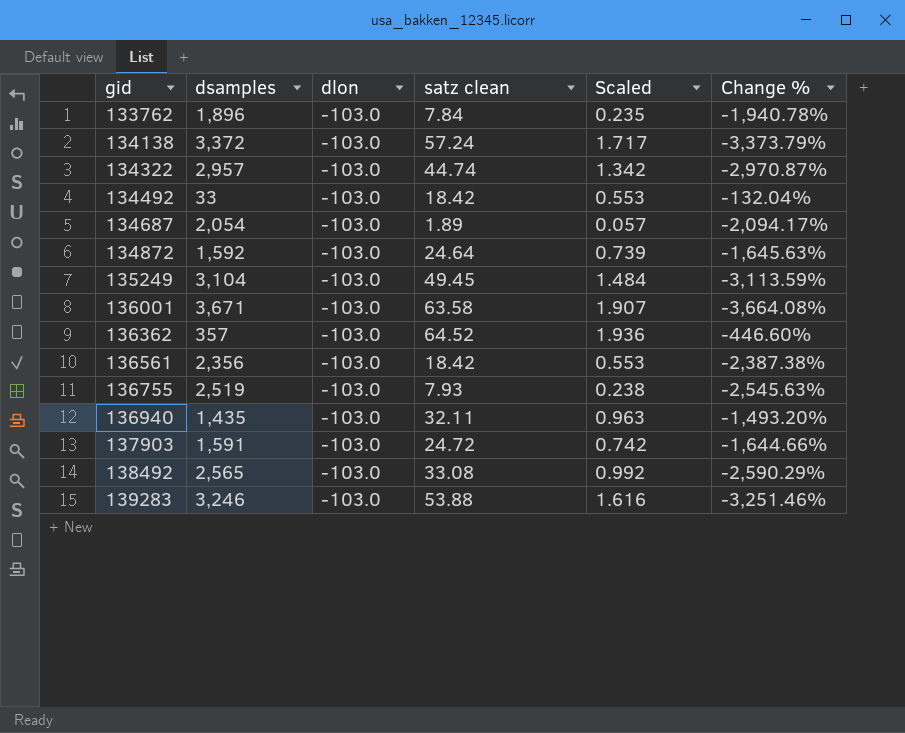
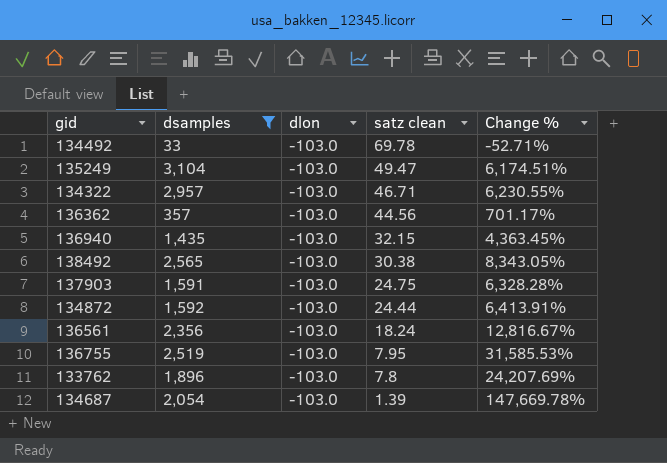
filter: none -> dsamples <= 3,104
row order: gid ascending -> satz clean descending
column Scaled | formula: [satz clean] * 0.03 -> none
column Change % | formula: ([dsamples] - [dlon]) / [dlon] -> ([dsamples] - [satz clean]) / [satz clean]
134492 | satz clean: 18.42 -> 69.78
135249 | satz clean: 49.45 -> 49.47
134322 | satz clean: 44.74 -> 46.71
136362 | satz clean: 64.52 -> 44.56
136940 | satz clean: 32.11 -> 32.15
138492 | satz clean: 33.08 -> 30.38
137903 | satz clean: 24.72 -> 24.75
134872 | satz clean: 24.64 -> 24.44
136561 | satz clean: 18.42 -> 18.24
136755 | satz clean: 7.93 -> 7.95
133762 | satz clean: 7.84 -> 7.8
134687 | satz clean: 1.89 -> 1.39

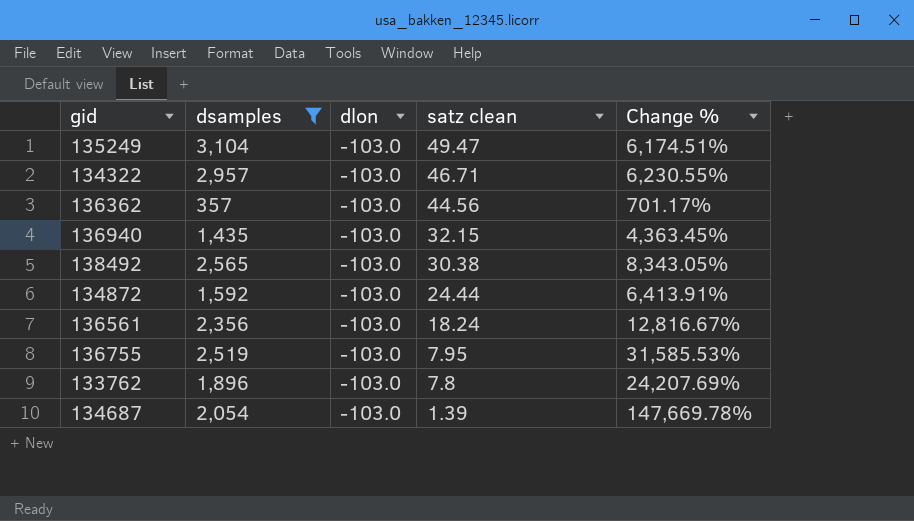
row 134492: 33 | -103.0 | 69.78 | -52.71% -> none
row 137903: 1,591 | -103.0 | 24.75 | 6,328.28% -> none

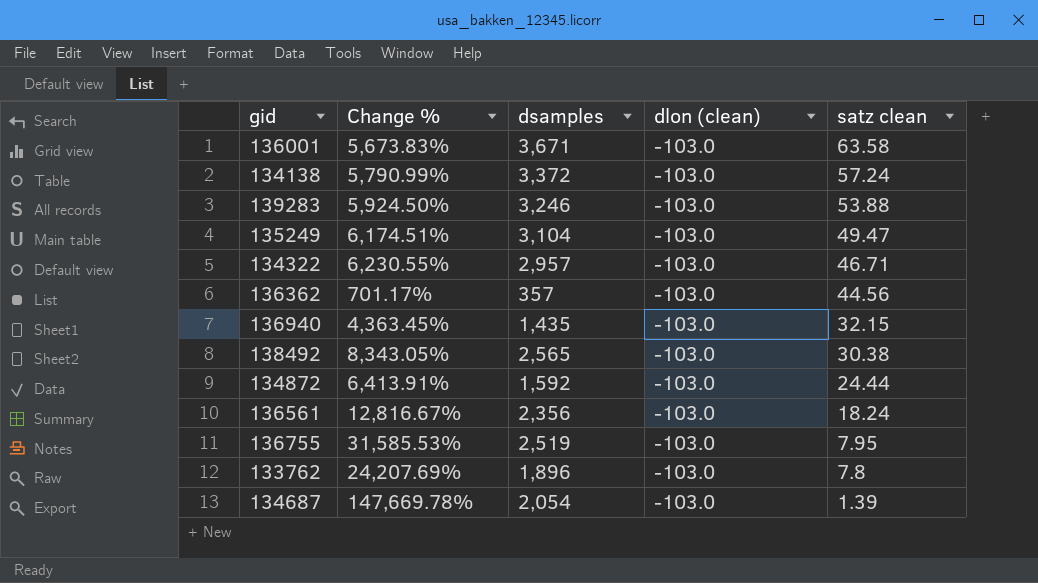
filter: dsamples <= 3,104 -> none
column Change % | position: 5 -> 2
column name: dlon -> dlon (clean)

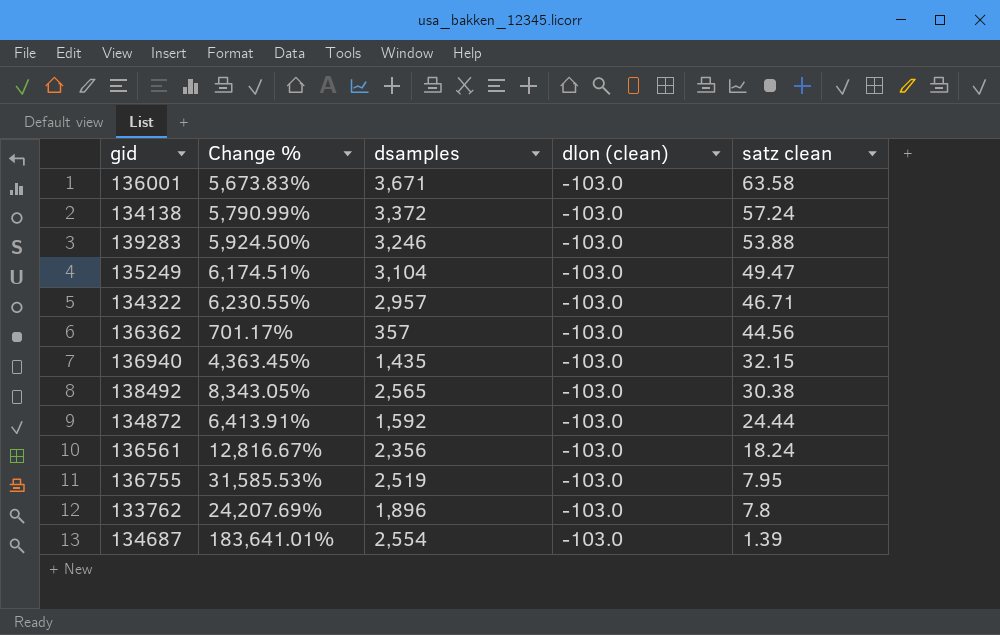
134687 | Change %: 147,669.78% -> 183,641.01%
134687 | dsamples: 2,054 -> 2,554

